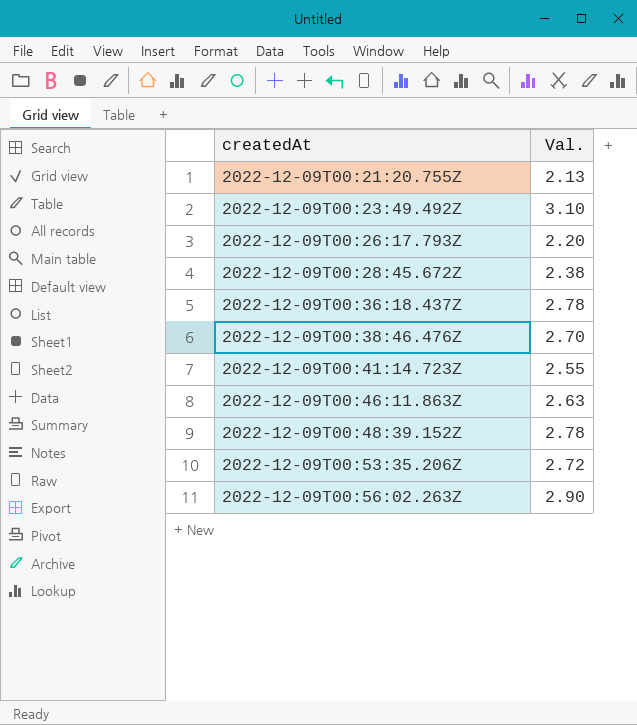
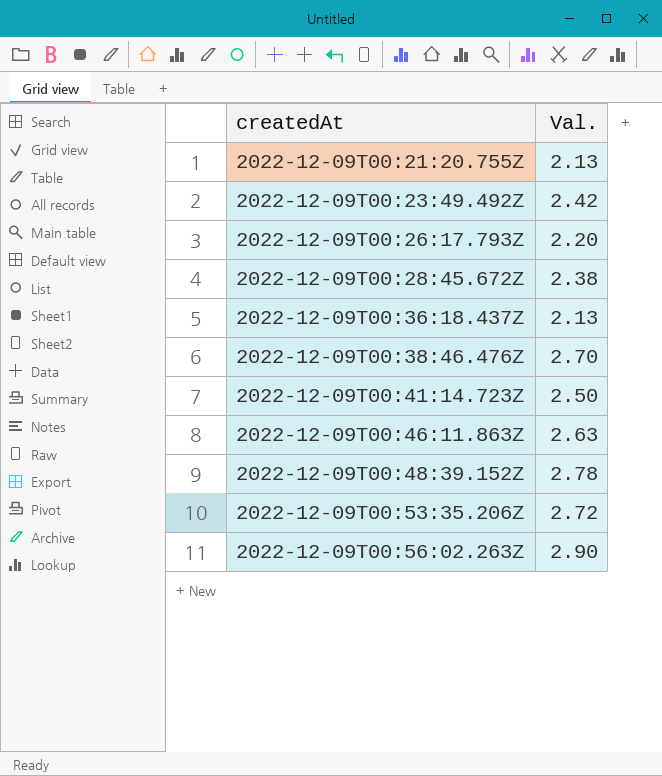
2022-12-09T00:23:49.492Z | Val.: 3.10 -> 2.42
2022-12-09T00:36:18.437Z | Val.: 2.78 -> 2.13
2022-12-09T00:41:14.723Z | Val.: 2.55 -> 2.50

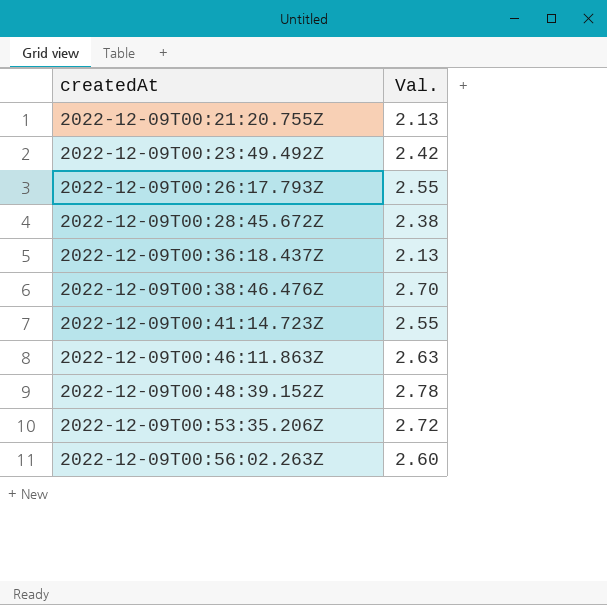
2022-12-09T00:26:17.793Z | Val.: 2.20 -> 2.55
2022-12-09T00:41:14.723Z | Val.: 2.50 -> 2.55
2022-12-09T00:56:02.263Z | Val.: 2.90 -> 2.60

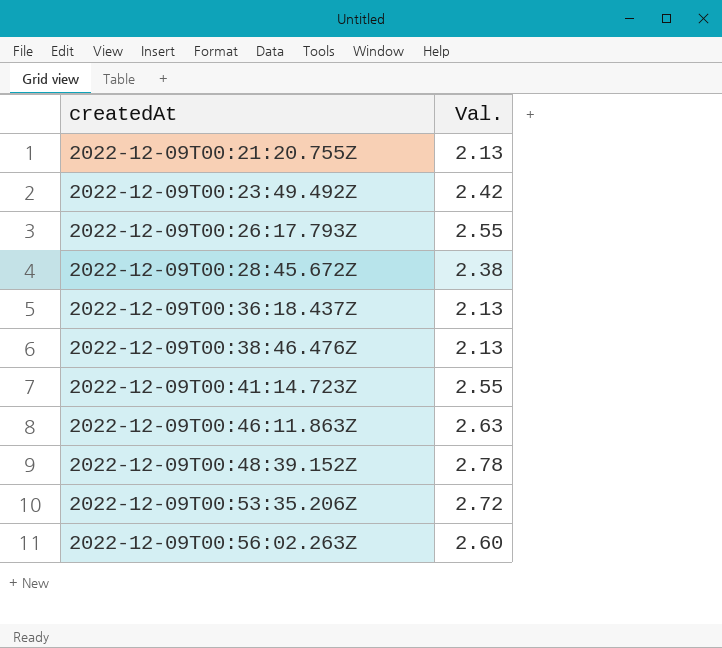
2022-12-09T00:38:46.476Z | Val.: 2.70 -> 2.13

